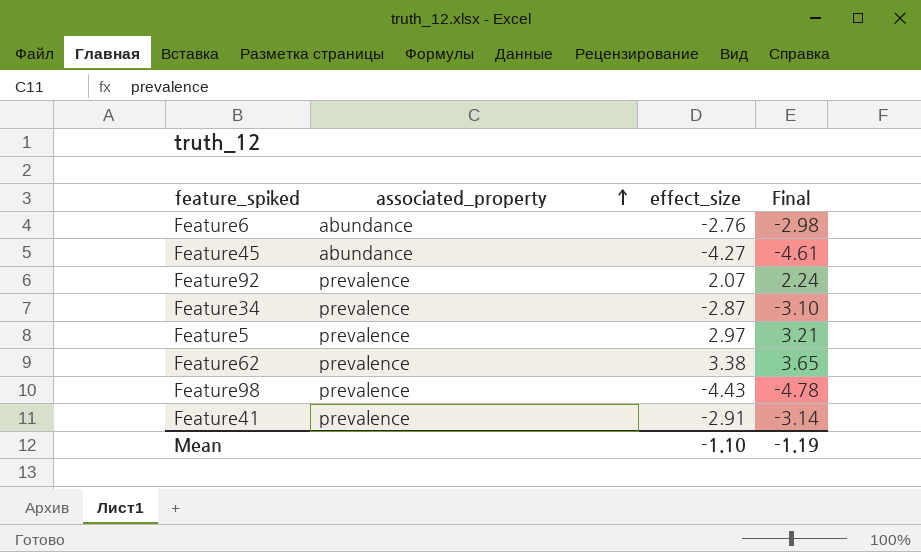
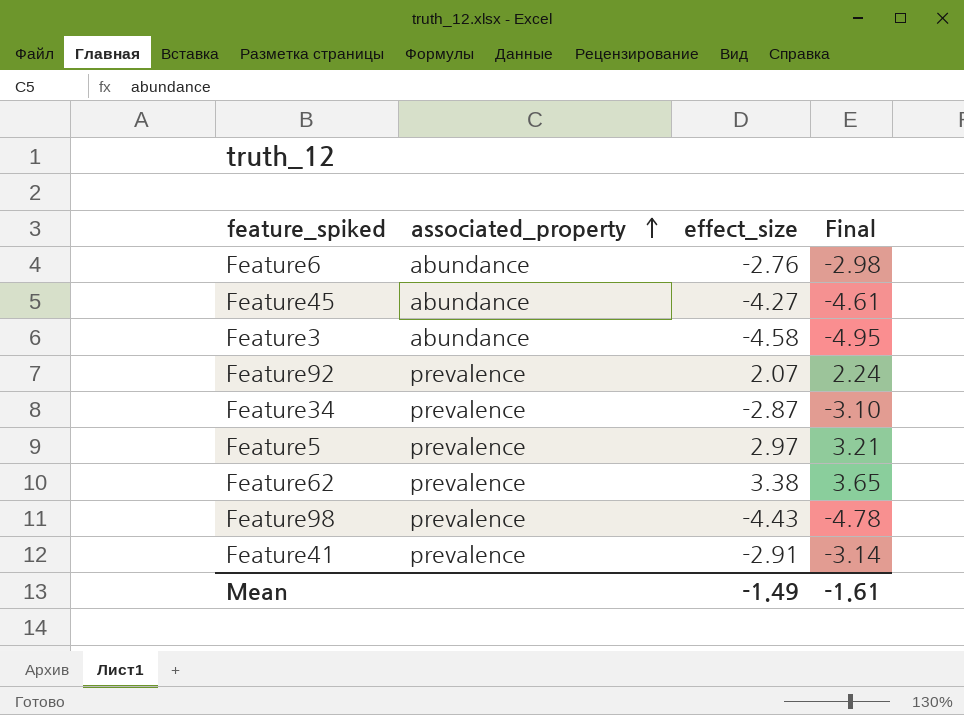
row Feature3: none -> abundance | -4.58 | -4.95
Mean | effect_size: -1.10 -> -1.49
Mean | Final: -1.19 -> -1.61

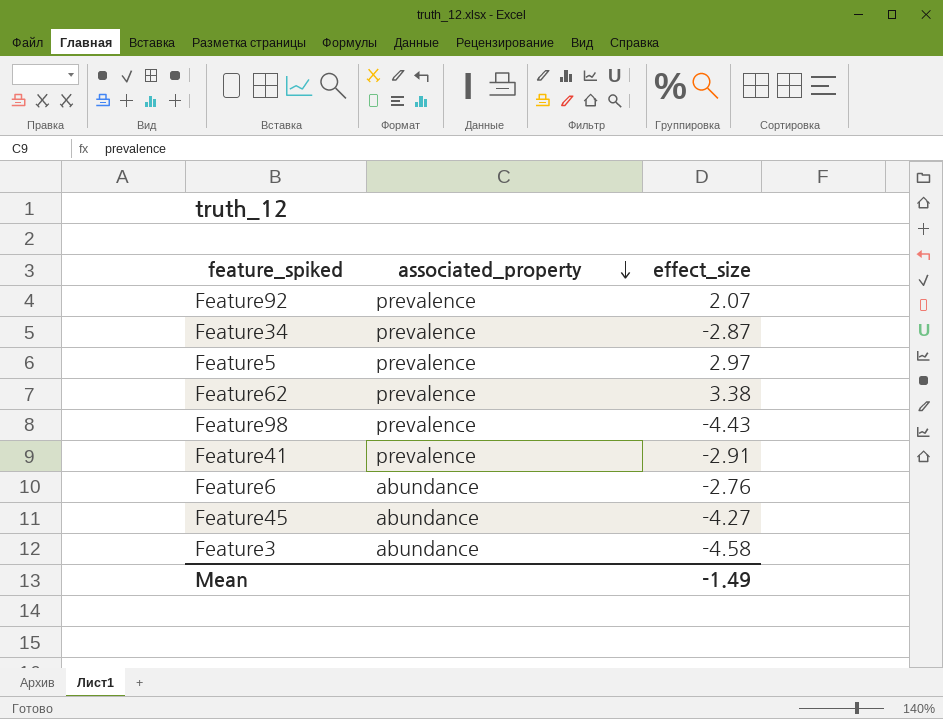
row order: associated_property ascending -> associated_property descending
column Final | formula: [effect_size] * 1.08 -> none

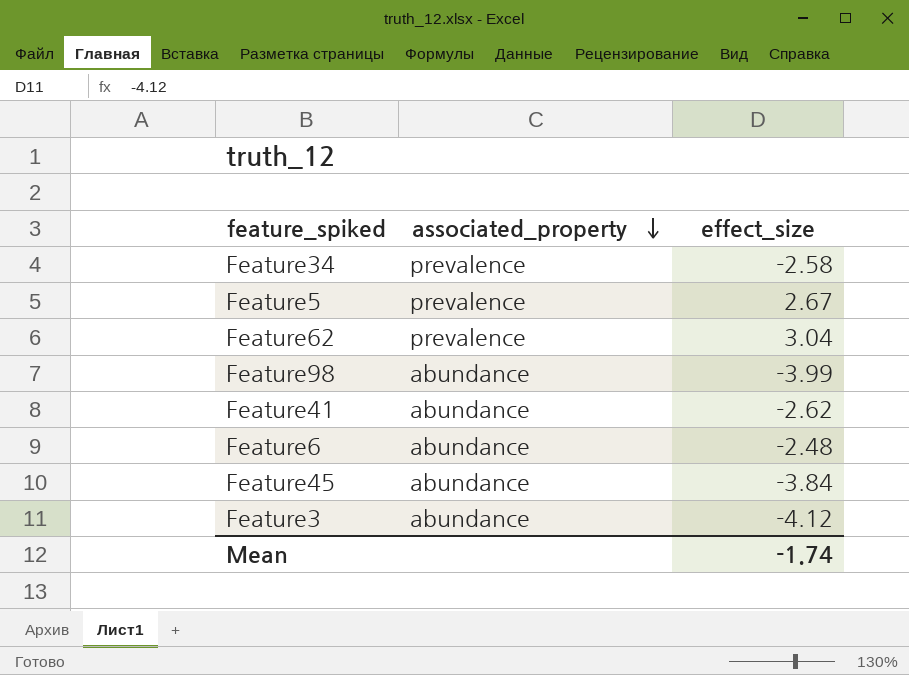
row Feature92: prevalence | 2.07 -> none
Feature34 | effect_size: -2.87 -> -2.58
Feature5 | effect_size: 2.97 -> 2.67
Feature62 | effect_size: 3.38 -> 3.04
Feature98 | associated_property: prevalence -> abundance
Feature98 | effect_size: -4.43 -> -3.99
Feature41 | associated_property: prevalence -> abundance
Feature41 | effect_size: -2.91 -> -2.62
Feature6 | effect_size: -2.76 -> -2.48
Feature45 | effect_size: -4.27 -> -3.84
Feature3 | effect_size: -4.58 -> -4.12
Mean | effect_size: -1.49 -> -1.74

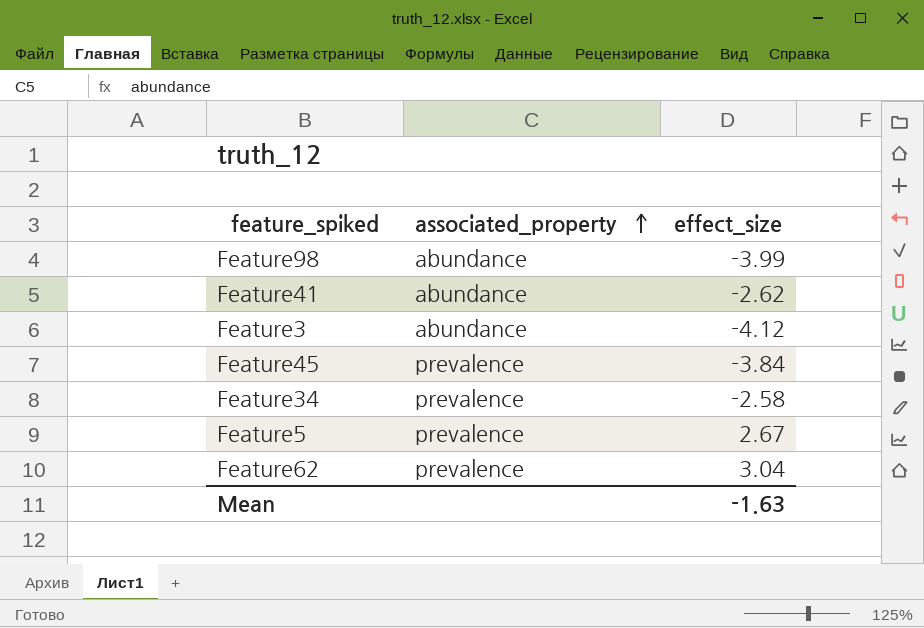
row order: associated_property descending -> associated_property ascending
row Feature6: abundance | -2.48 -> none
Feature45 | associated_property: abundance -> prevalence
Mean | effect_size: -1.74 -> -1.63

